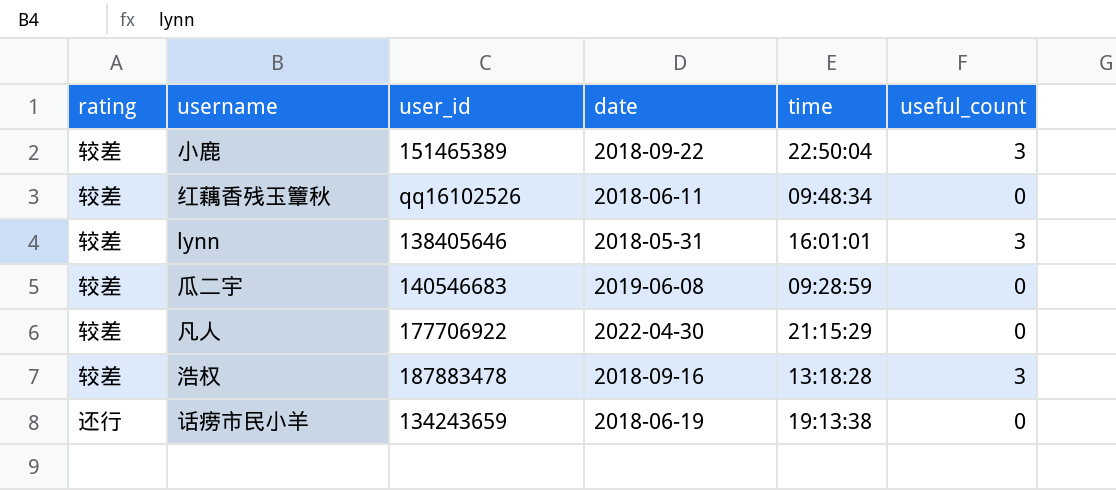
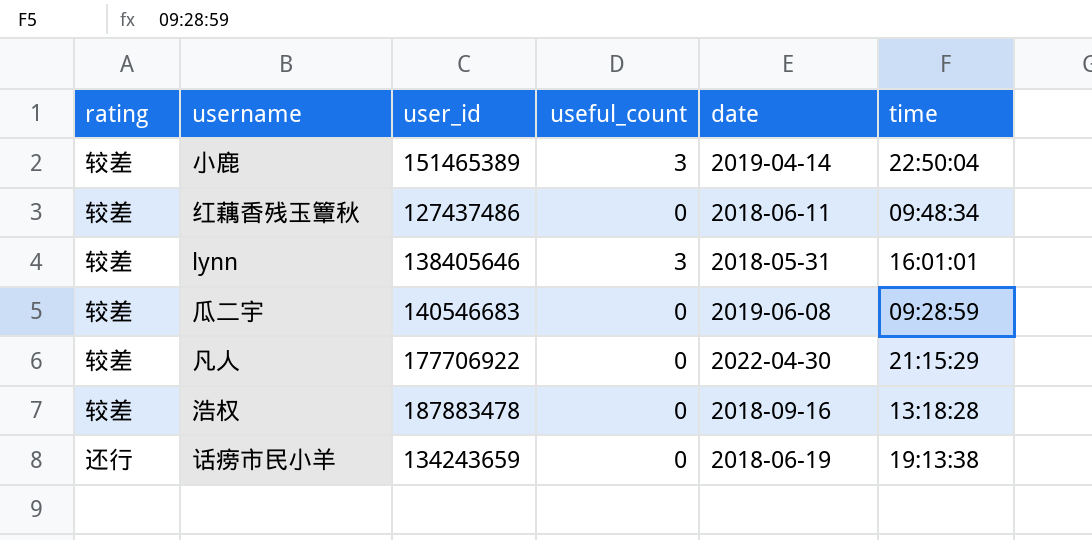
column useful_count | position: 6 -> 4
小鹿 | date: 2018-09-22 -> 2019-04-14
红藕香残玉簟秋 | user_id: qq16102526 -> 127437486
浩权 | useful_count: 3 -> 0

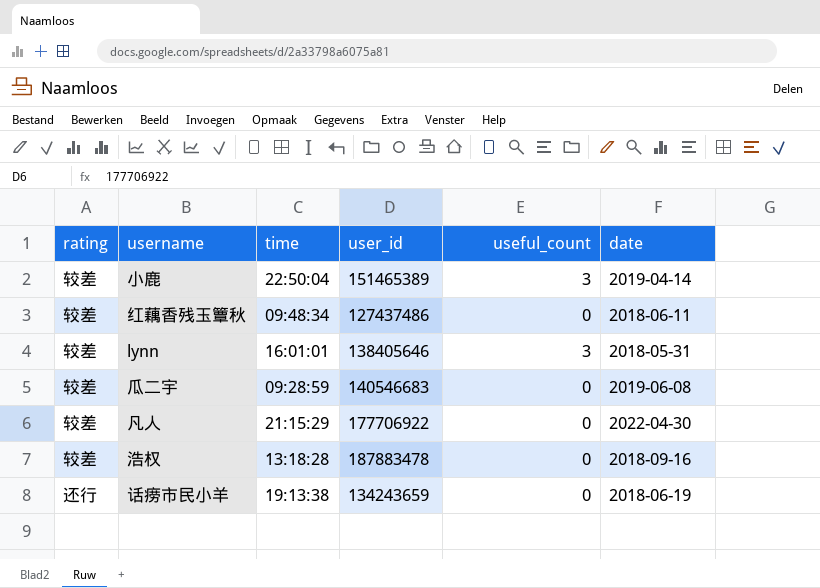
column time | position: 6 -> 3

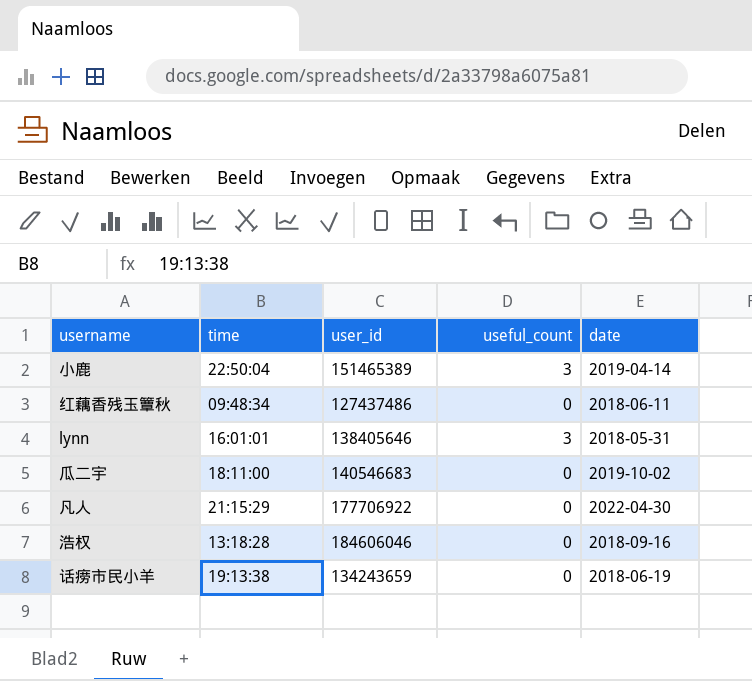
column rating | position: 1 -> none
瓜二宇 | time: 09:28:59 -> 18:11:00
瓜二宇 | date: 2019-06-08 -> 2019-10-02
浩权 | user_id: 187883478 -> 184606046

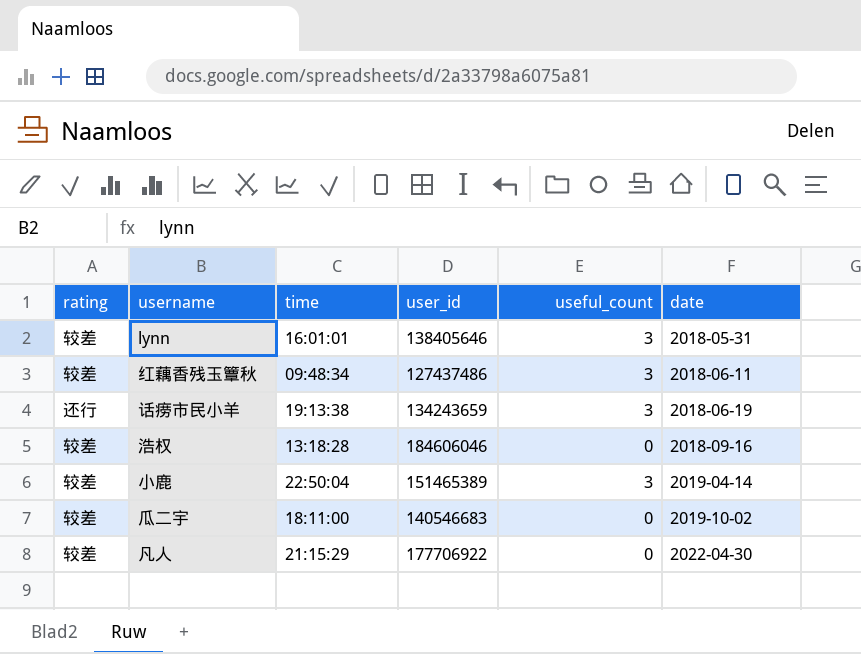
row order: none -> date ascending
column rating | position: none -> 1
红藕香残玉簟秋 | useful_count: 0 -> 3
话痨市民小羊 | useful_count: 0 -> 3

